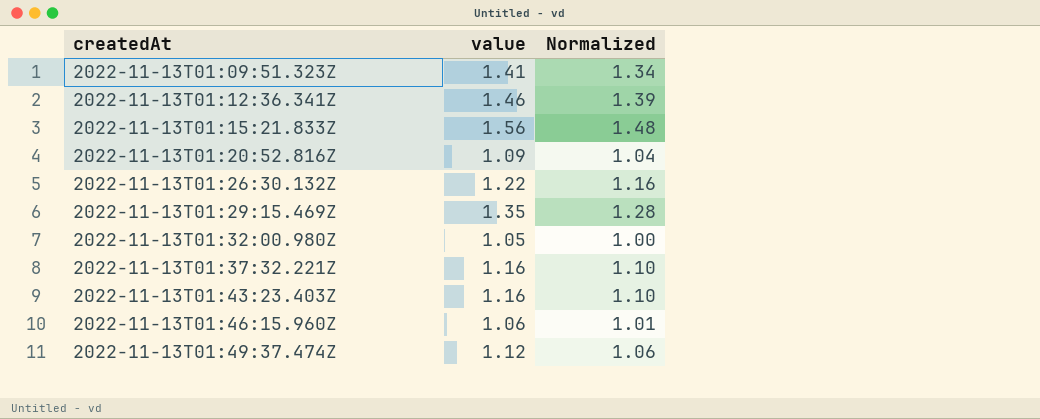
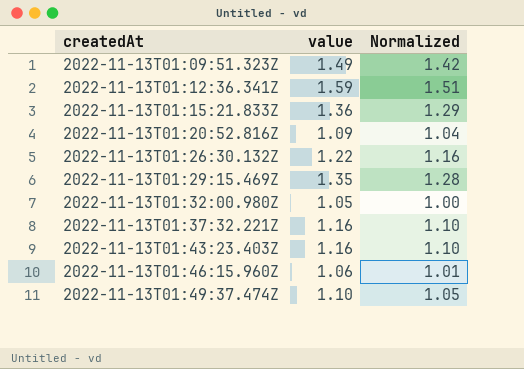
2022-11-13T01:09:51.323Z | value: 1.41 -> 1.49
2022-11-13T01:09:51.323Z | Normalized: 1.34 -> 1.42
2022-11-13T01:12:36.341Z | value: 1.46 -> 1.59
2022-11-13T01:12:36.341Z | Normalized: 1.39 -> 1.51
2022-11-13T01:15:21.833Z | value: 1.56 -> 1.36
2022-11-13T01:15:21.833Z | Normalized: 1.48 -> 1.29
2022-11-13T01:49:37.474Z | value: 1.12 -> 1.10
2022-11-13T01:49:37.474Z | Normalized: 1.06 -> 1.05

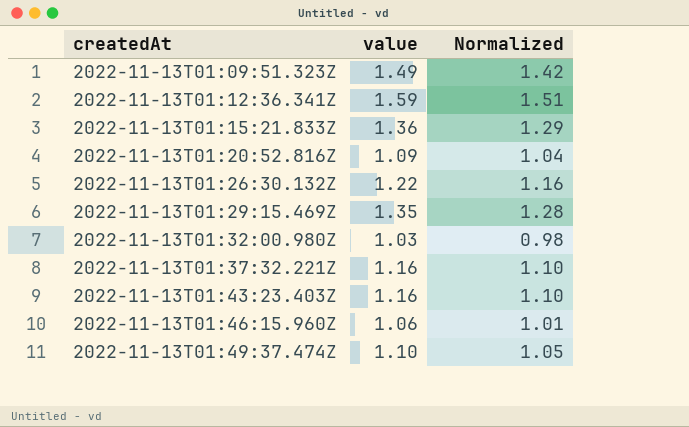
2022-11-13T01:32:00.980Z | value: 1.05 -> 1.03
2022-11-13T01:32:00.980Z | Normalized: 1.00 -> 0.98

